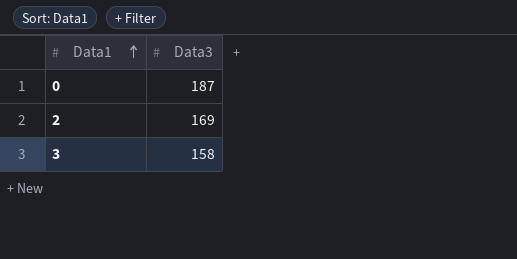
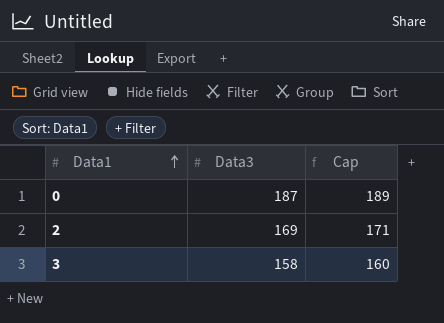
column Cap | formula: none -> [Data3] + 2

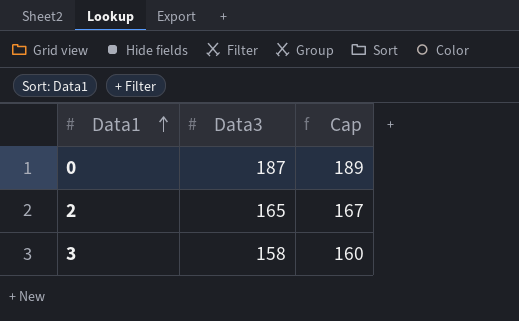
2 | Data3: 169 -> 165
2 | Cap: 171 -> 167

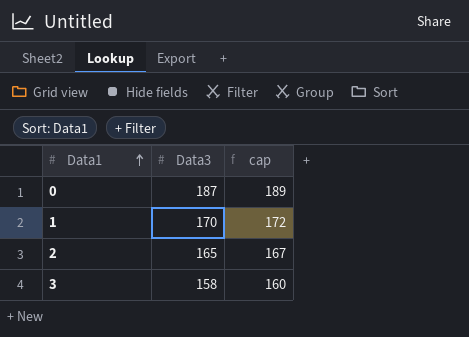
column name: Cap -> cap
row 1: none -> 170 | 172

